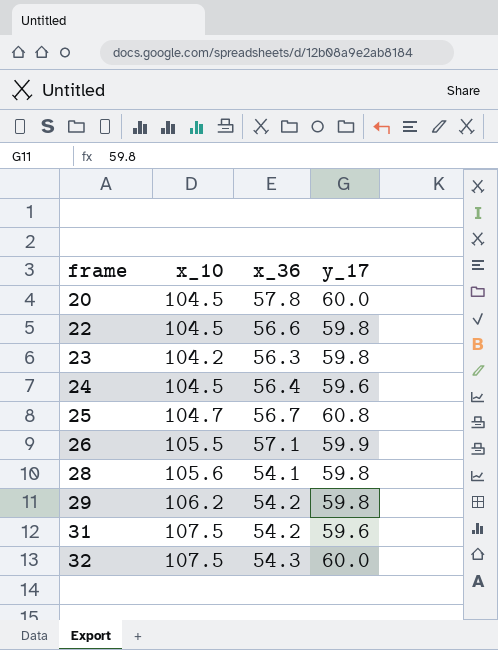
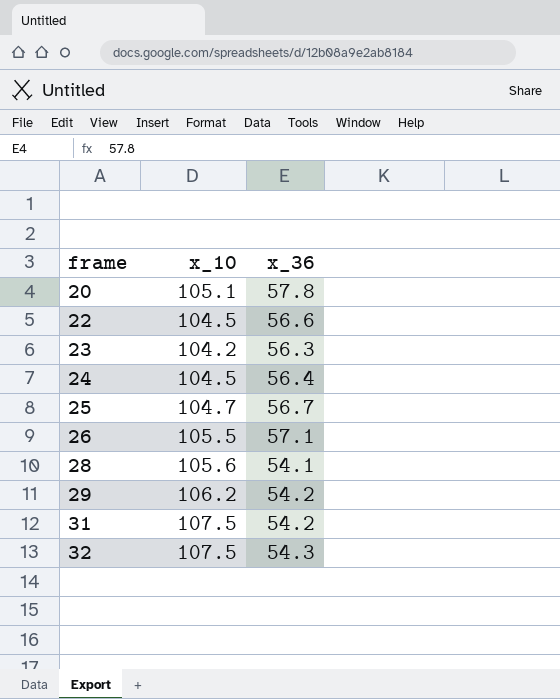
column y_17 | position: 4 -> none
20 | x_10: 104.5 -> 105.1

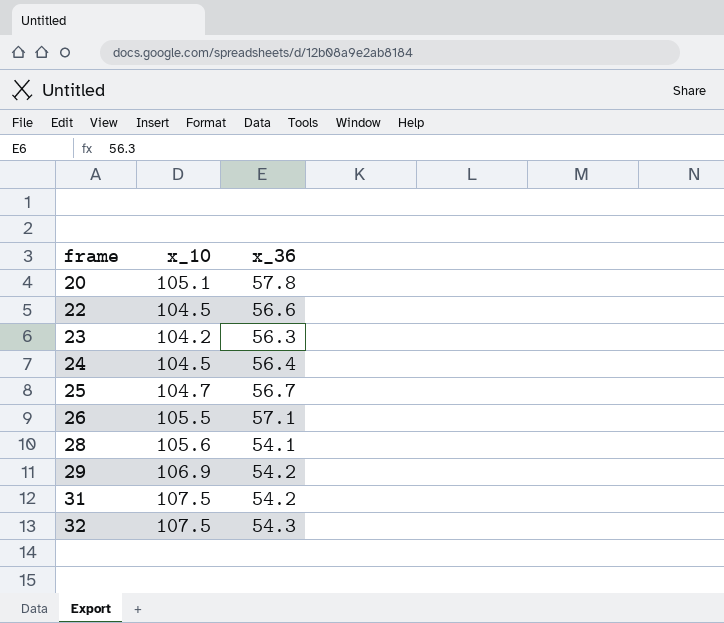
29 | x_10: 106.2 -> 106.9

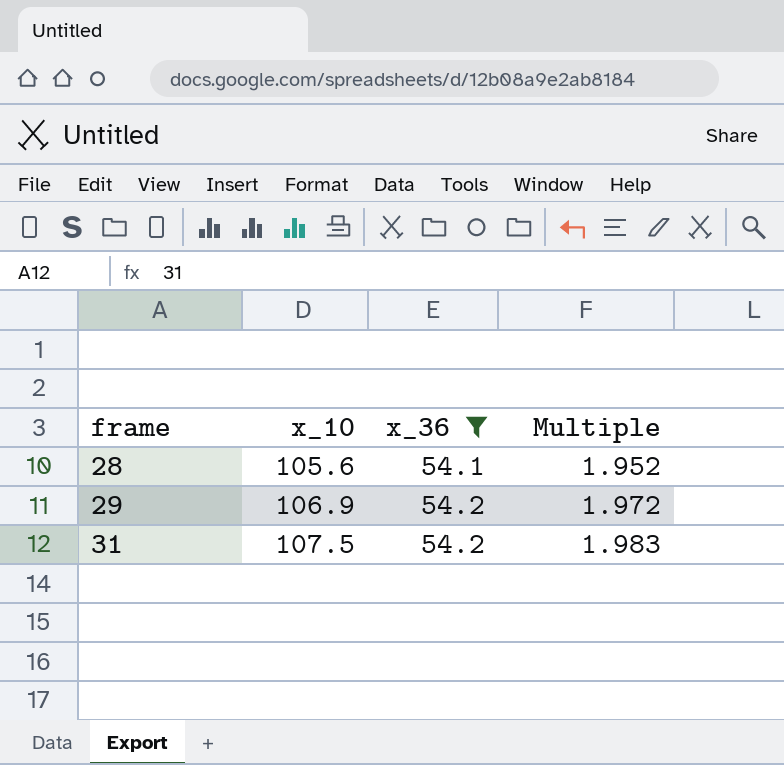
filter: none -> x_36 <= 54.2
column Multiple | formula: none -> [x_10] / [x_36]

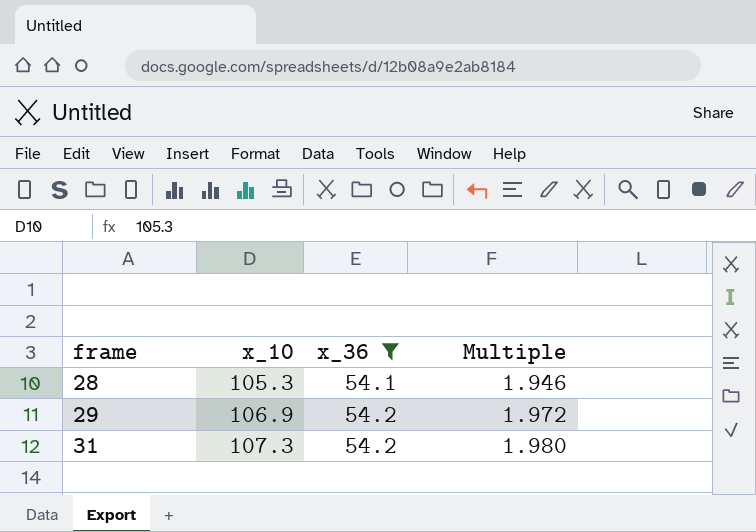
28 | x_10: 105.6 -> 105.3
28 | Multiple: 1.952 -> 1.946
31 | x_10: 107.5 -> 107.3
31 | Multiple: 1.983 -> 1.980

